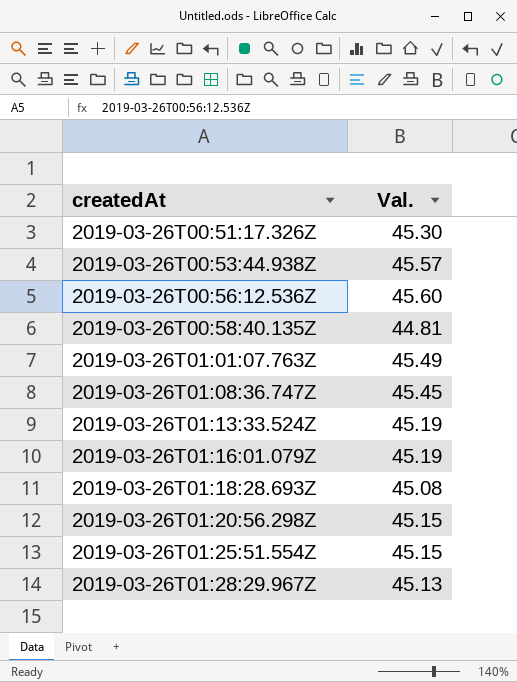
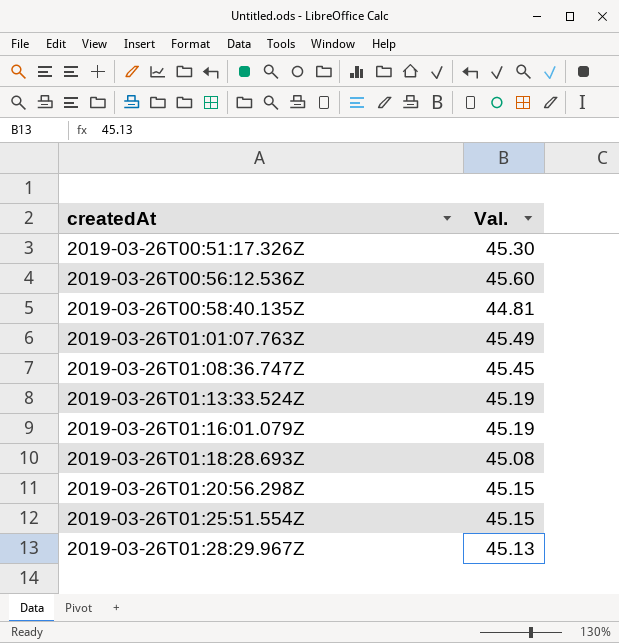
row 2019-03-26T00:53:44.938Z: 45.57 -> none

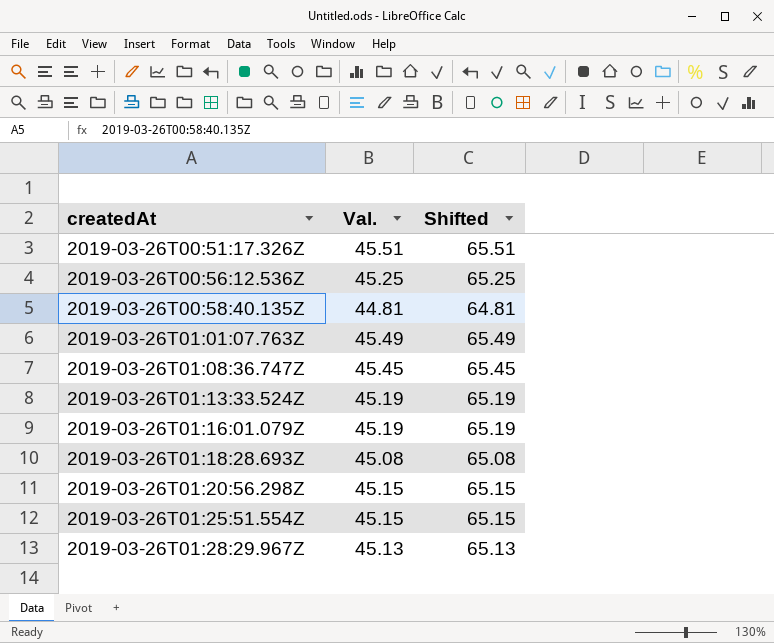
column Shifted | formula: none -> [Val.] + 20
2019-03-26T00:51:17.326Z | Val.: 45.30 -> 45.51
2019-03-26T00:56:12.536Z | Val.: 45.60 -> 45.25

